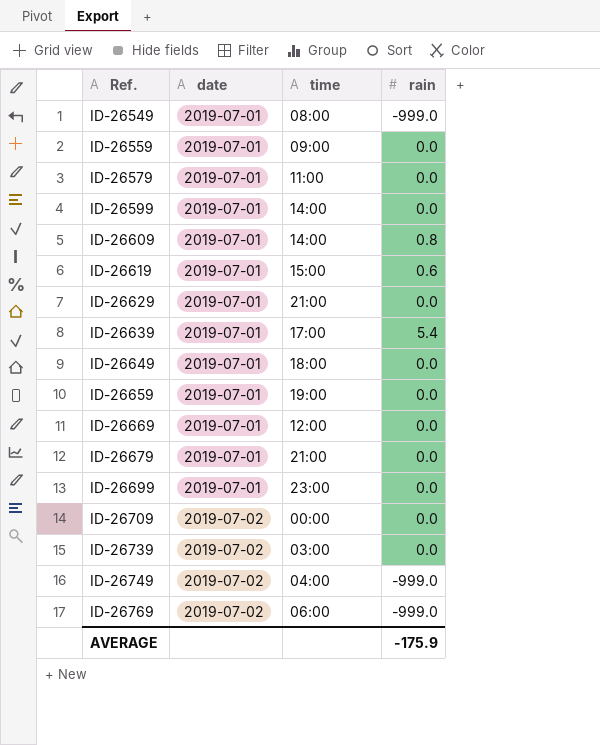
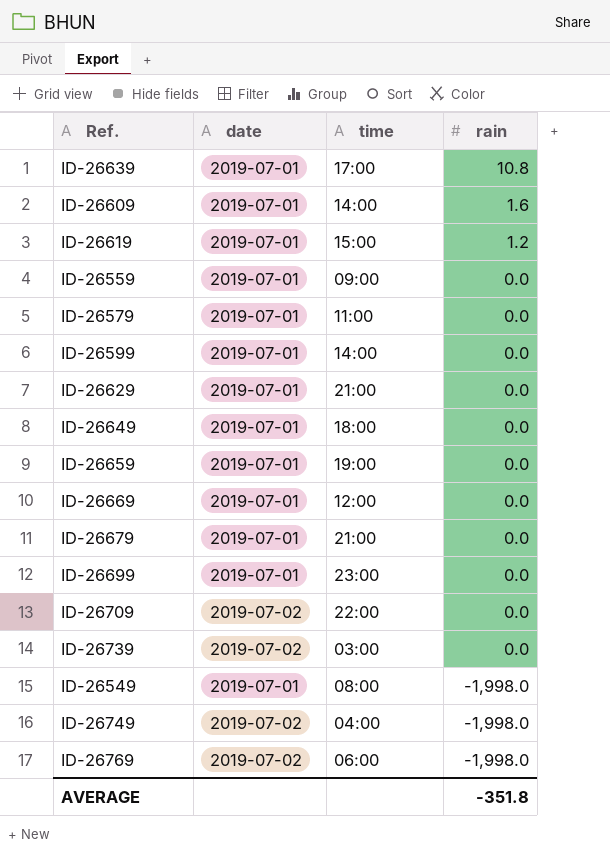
row order: Ref. ascending -> rain descending
ID-26639 | rain: 5.4 -> 10.8
ID-26609 | rain: 0.8 -> 1.6
ID-26619 | rain: 0.6 -> 1.2
ID-26709 | time: 00:00 -> 22:00
ID-26549 | rain: -999.0 -> -1,998.0
ID-26749 | rain: -999.0 -> -1,998.0
ID-26769 | rain: -999.0 -> -1,998.0
AVERAGE | rain: -175.9 -> -351.8

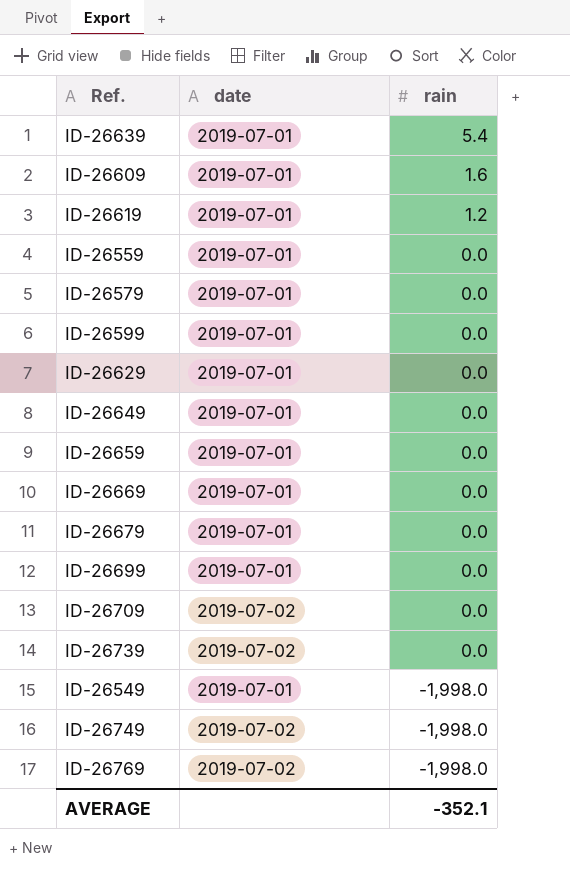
column time | position: 3 -> none
ID-26639 | rain: 10.8 -> 5.4
AVERAGE | rain: -351.8 -> -352.1

